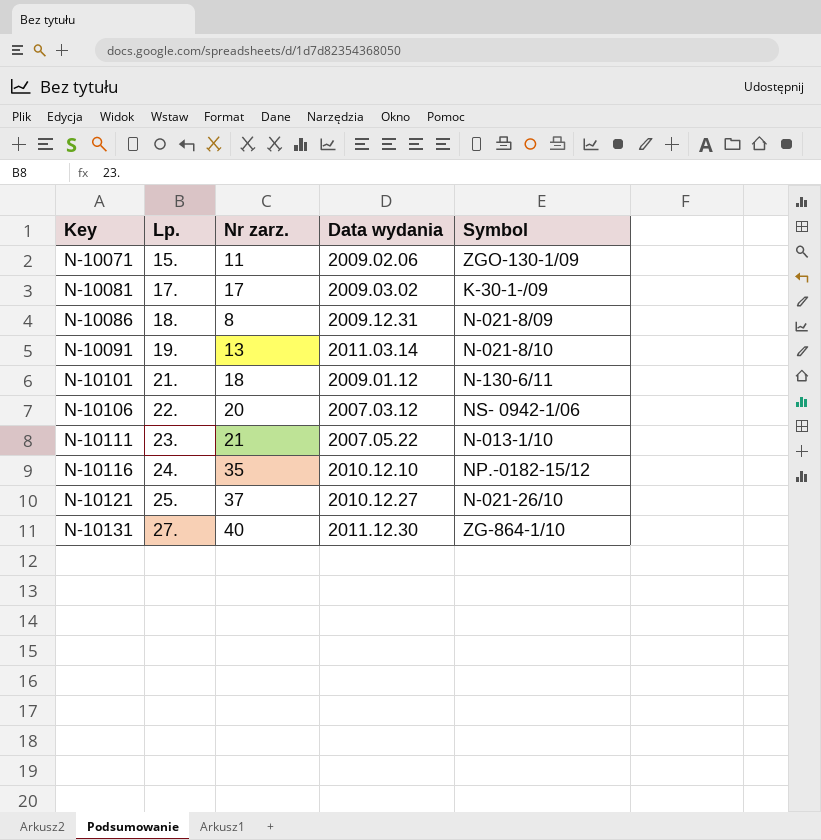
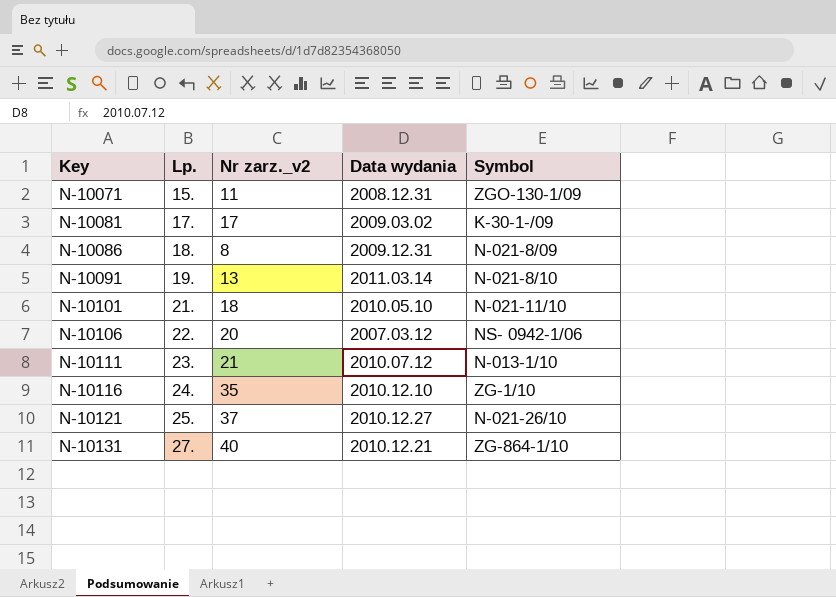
column name: Nr zarz. -> Nr zarz._v2
N-10071 | Data wydania: 2009.02.06 -> 2008.12.31
N-10101 | Data wydania: 2009.01.12 -> 2010.05.10
N-10101 | Symbol: N-130-6/11 -> N-021-11/10
N-10111 | Data wydania: 2007.05.22 -> 2010.07.12
N-10116 | Symbol: NP.-0182-15/12 -> ZG-1/10
N-10131 | Data wydania: 2011.12.30 -> 2010.12.21

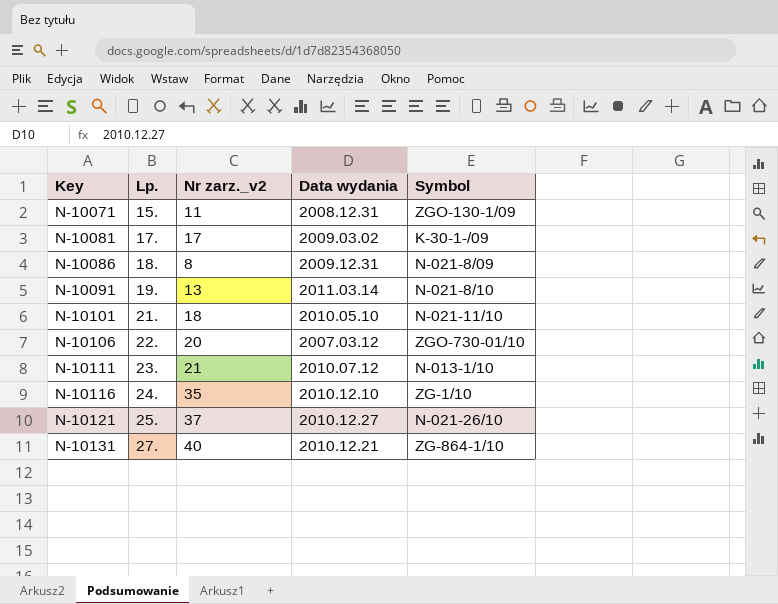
N-10106 | Symbol: NS- 0942-1/06 -> ZGO-730-01/10

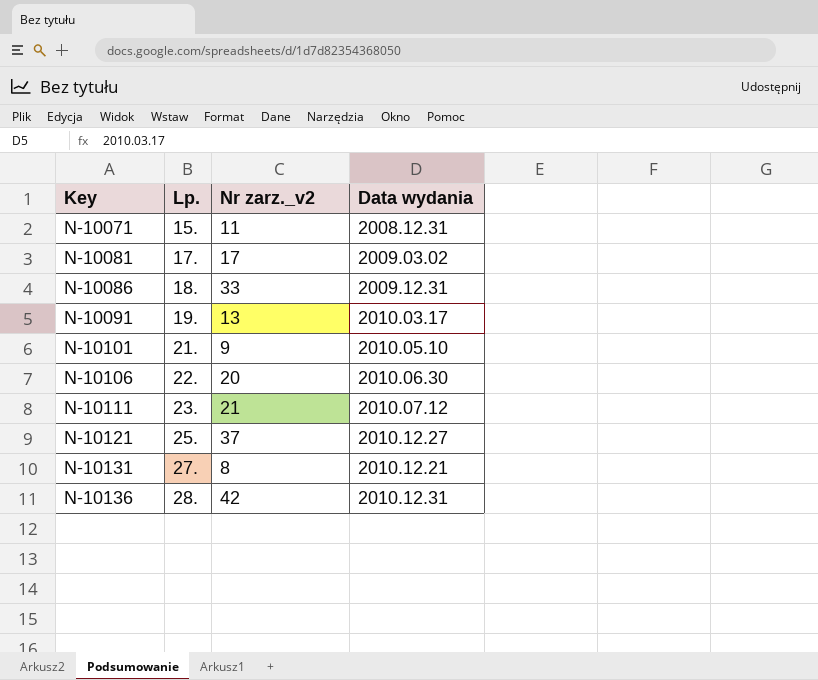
column Symbol | position: 5 -> none
row N-10116: 24. | 35 | 2010.12.10 | ZG-1/10 -> none
N-10086 | Nr zarz._v2: 8 -> 33
N-10091 | Data wydania: 2011.03.14 -> 2010.03.17
N-10101 | Nr zarz._v2: 18 -> 9
N-10106 | Data wydania: 2007.03.12 -> 2010.06.30
N-10131 | Nr zarz._v2: 40 -> 8
row N-10136: none -> 28. | 42 | 2010.12.31

